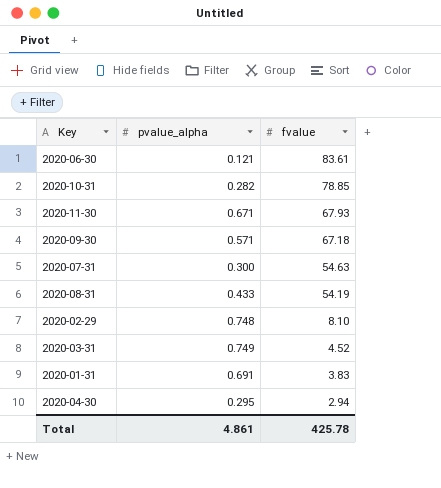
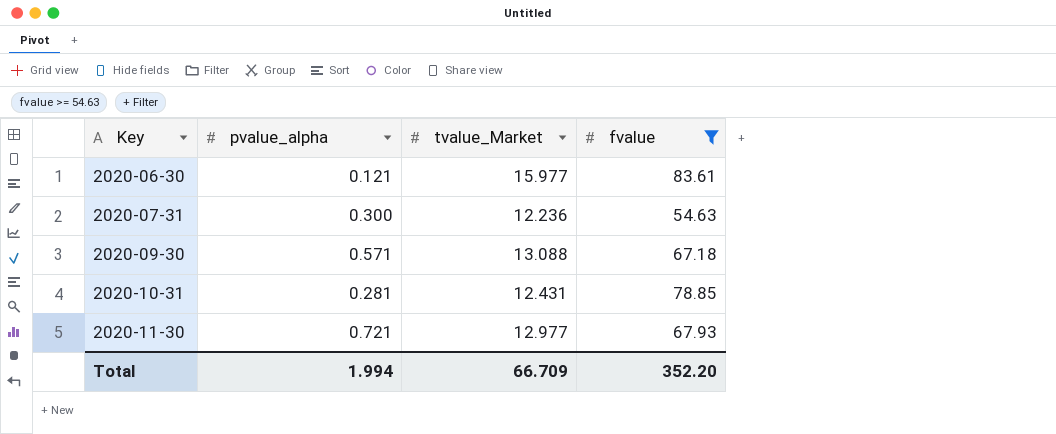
filter: none -> fvalue >= 54.63
row order: fvalue descending -> Key ascending
column tvalue_Market | position: none -> 3
2020-10-31 | pvalue_alpha: 0.282 -> 0.281
2020-11-30 | pvalue_alpha: 0.671 -> 0.721
Total | pvalue_alpha: 4.861 -> 1.994
Total | fvalue: 425.78 -> 352.20

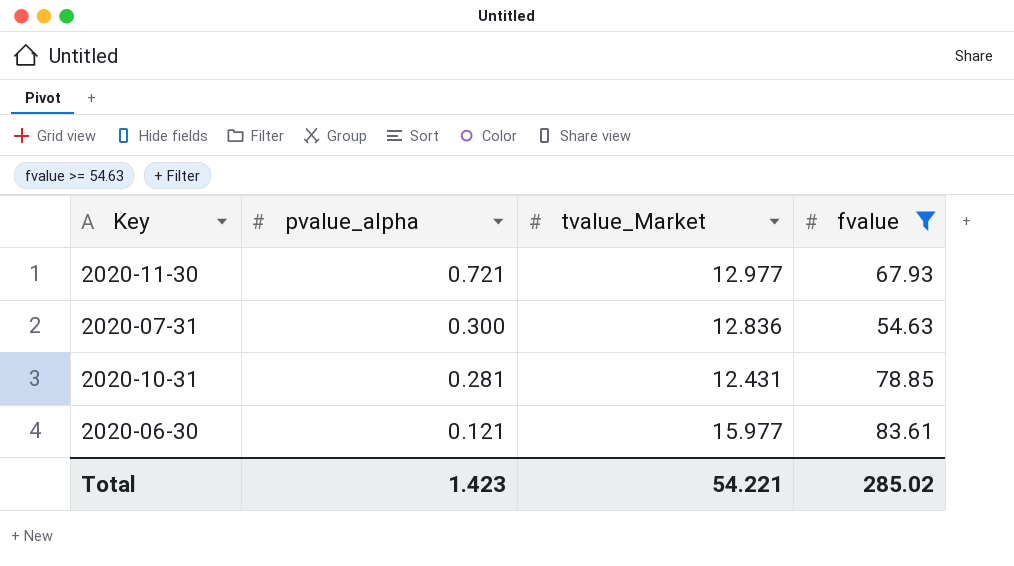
row order: Key ascending -> pvalue_alpha descending
row 2020-09-30: 0.571 | 13.088 | 67.18 -> none
2020-07-31 | tvalue_Market: 12.236 -> 12.836
Total | pvalue_alpha: 1.994 -> 1.423
Total | tvalue_Market: 66.709 -> 54.221
Total | fvalue: 352.20 -> 285.02

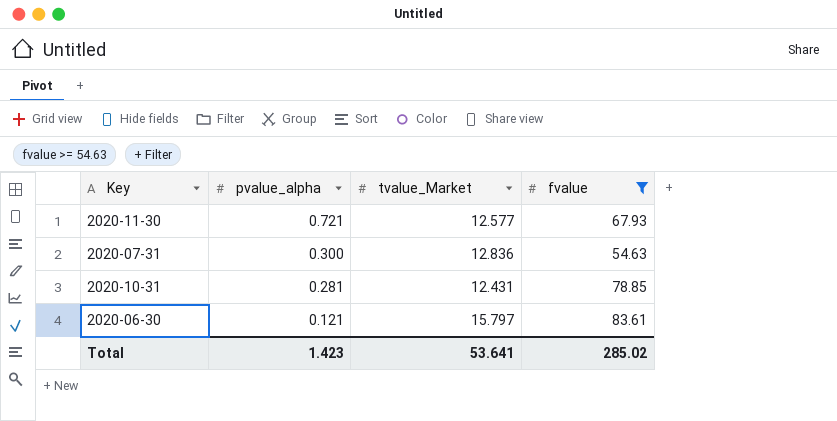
2020-11-30 | tvalue_Market: 12.977 -> 12.577
2020-06-30 | tvalue_Market: 15.977 -> 15.797
Total | tvalue_Market: 54.221 -> 53.641

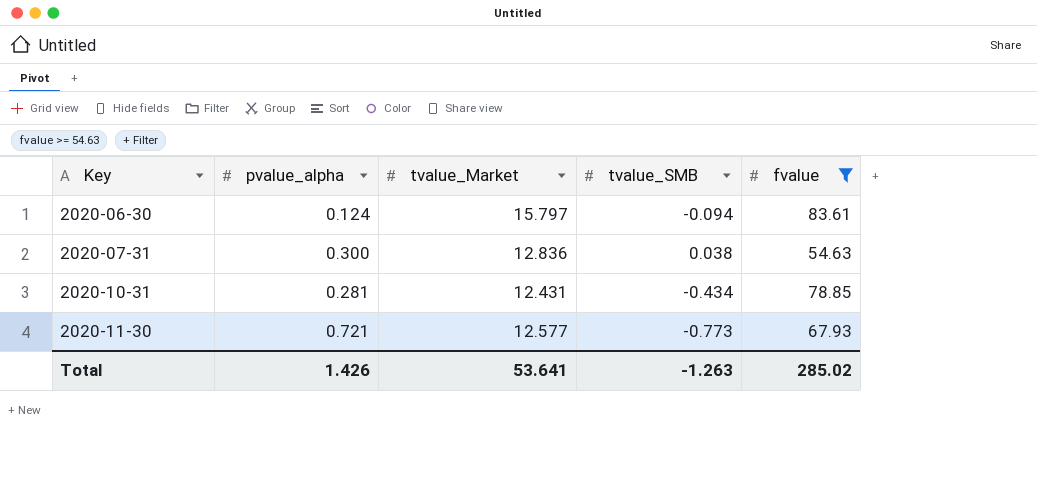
row order: pvalue_alpha descending -> Key ascending
column tvalue_SMB | position: none -> 4
2020-06-30 | pvalue_alpha: 0.121 -> 0.124
Total | pvalue_alpha: 1.423 -> 1.426

